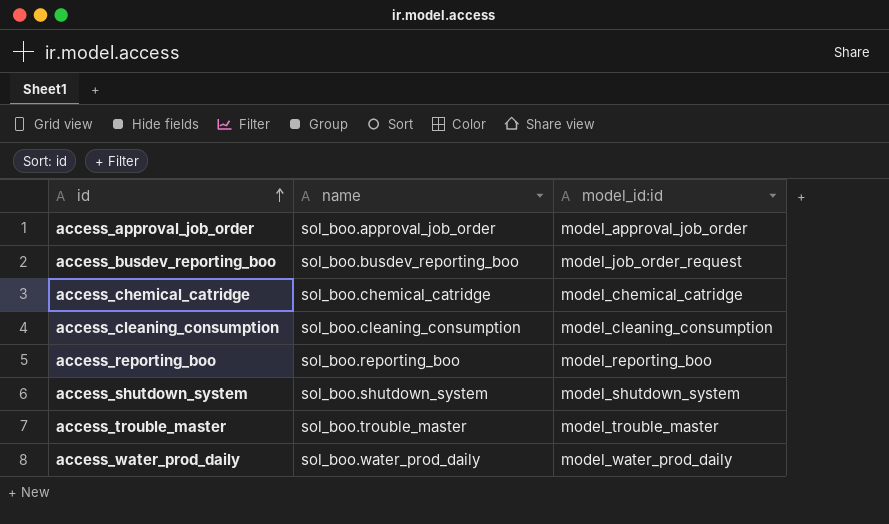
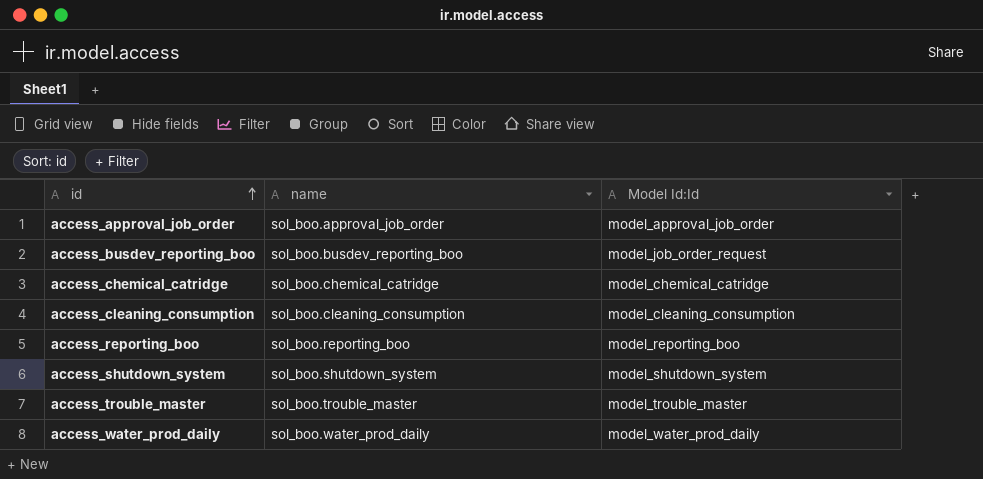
column name: model_id:id -> Model Id:Id

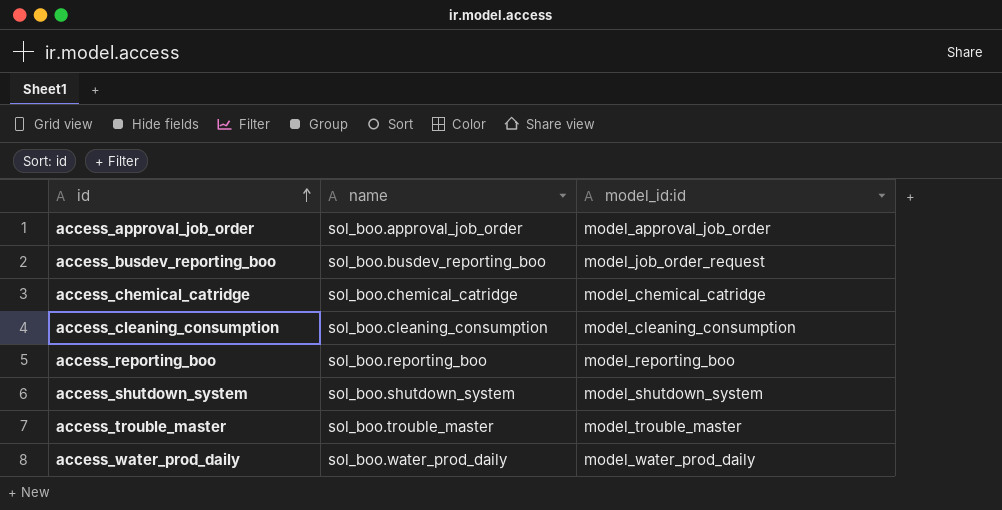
column name: Model Id:Id -> model_id:id

